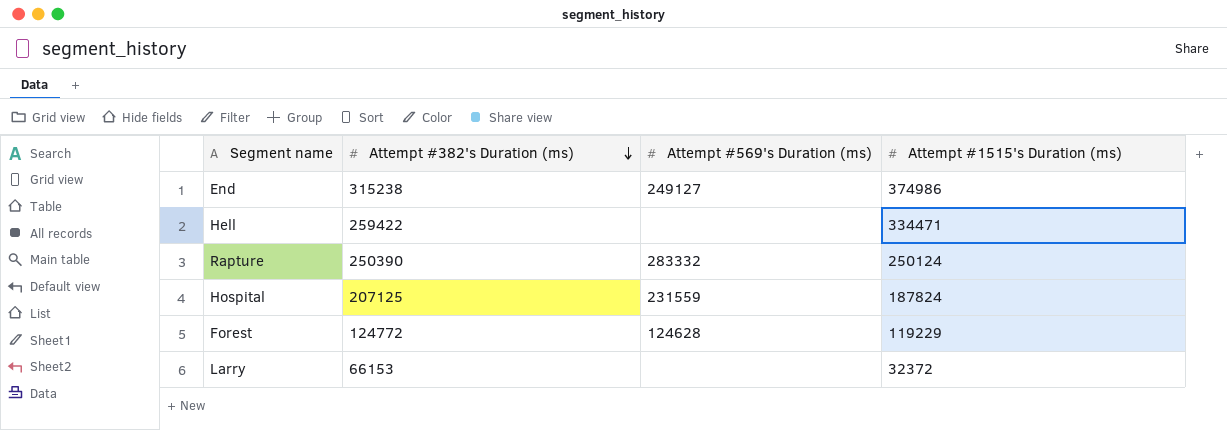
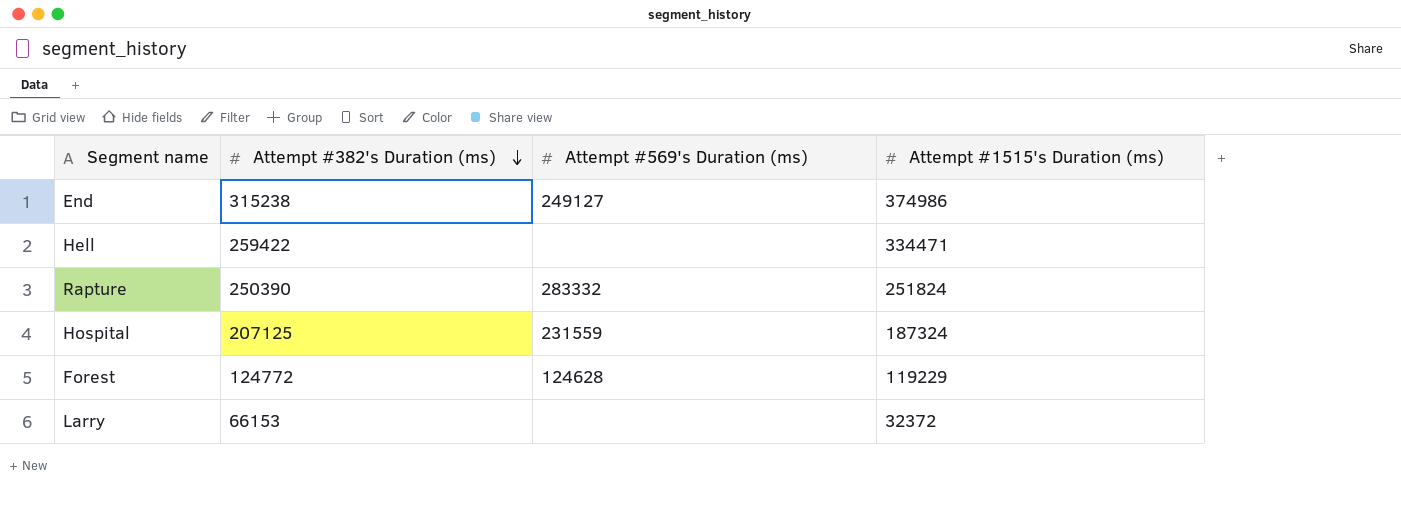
Rapture | Attempt #1515's Duration (ms): 250124 -> 251824
Hospital | Attempt #1515's Duration (ms): 187824 -> 187324

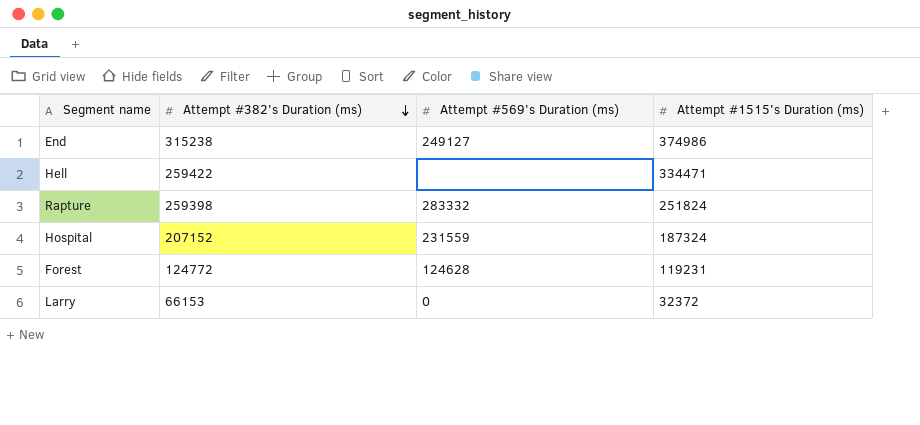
Rapture | Attempt #382's Duration (ms): 250390 -> 259398
Hospital | Attempt #382's Duration (ms): 207125 -> 207152
Forest | Attempt #1515's Duration (ms): 119229 -> 119231
Larry | Attempt #569's Duration (ms): none -> 0

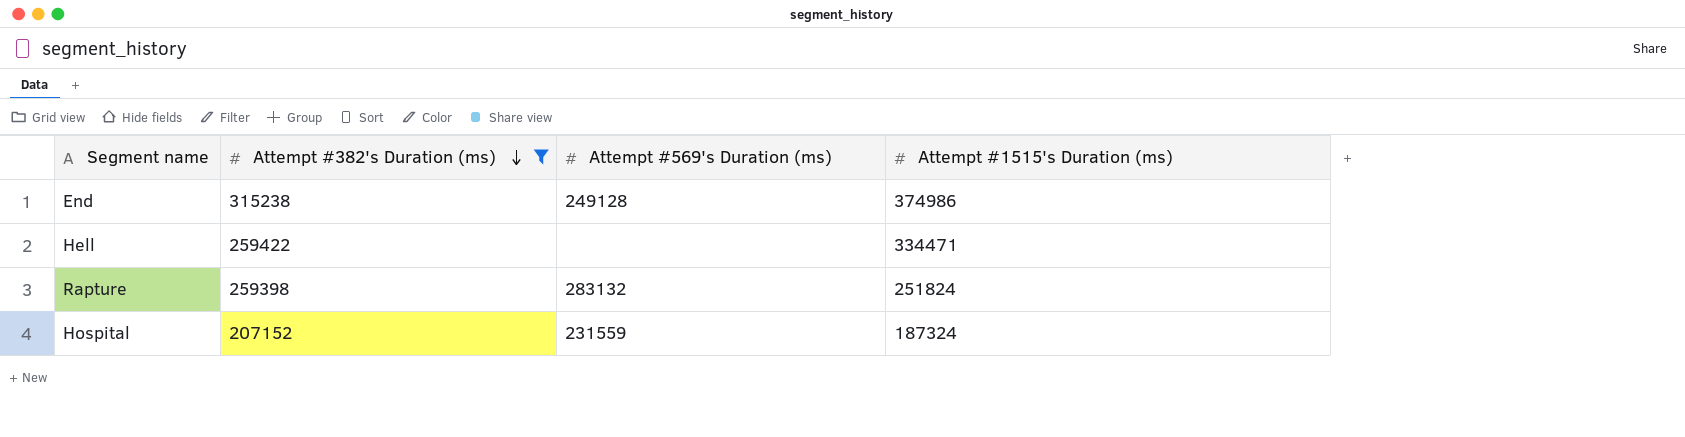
filter: none -> Attempt #382's Duration (ms) >= 207152
End | Attempt #569's Duration (ms): 249127 -> 249128
Rapture | Attempt #569's Duration (ms): 283332 -> 283132

